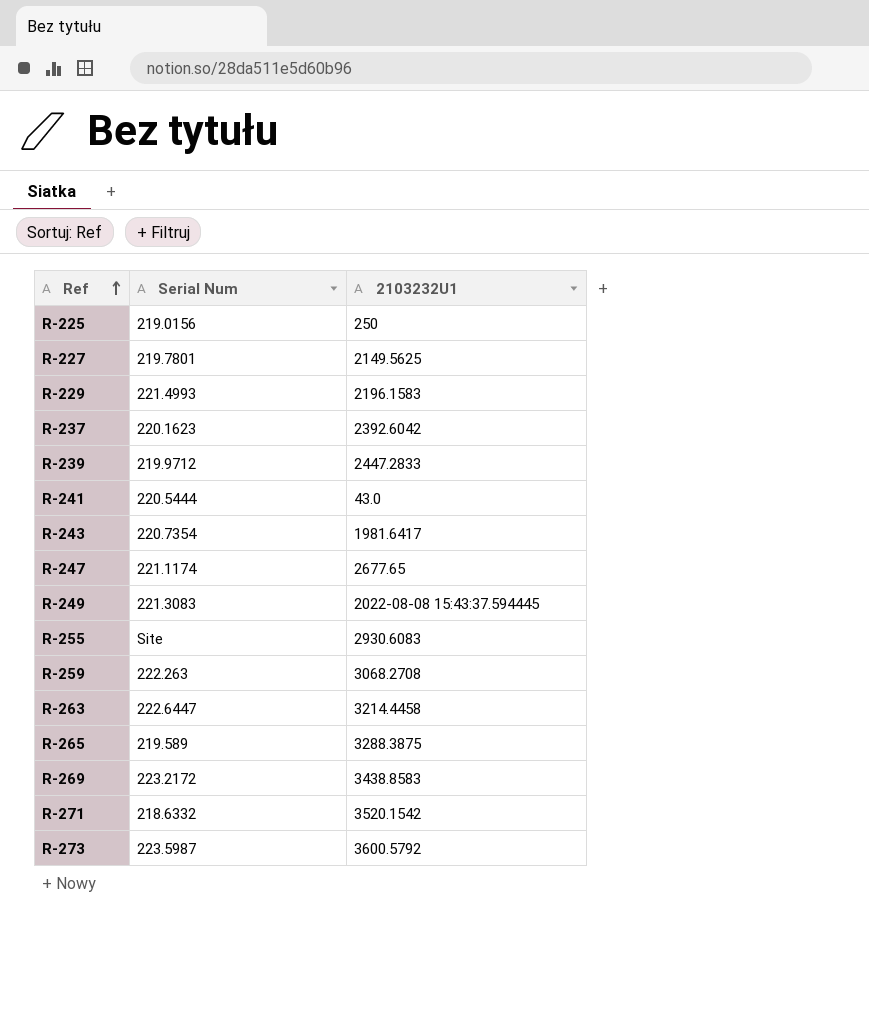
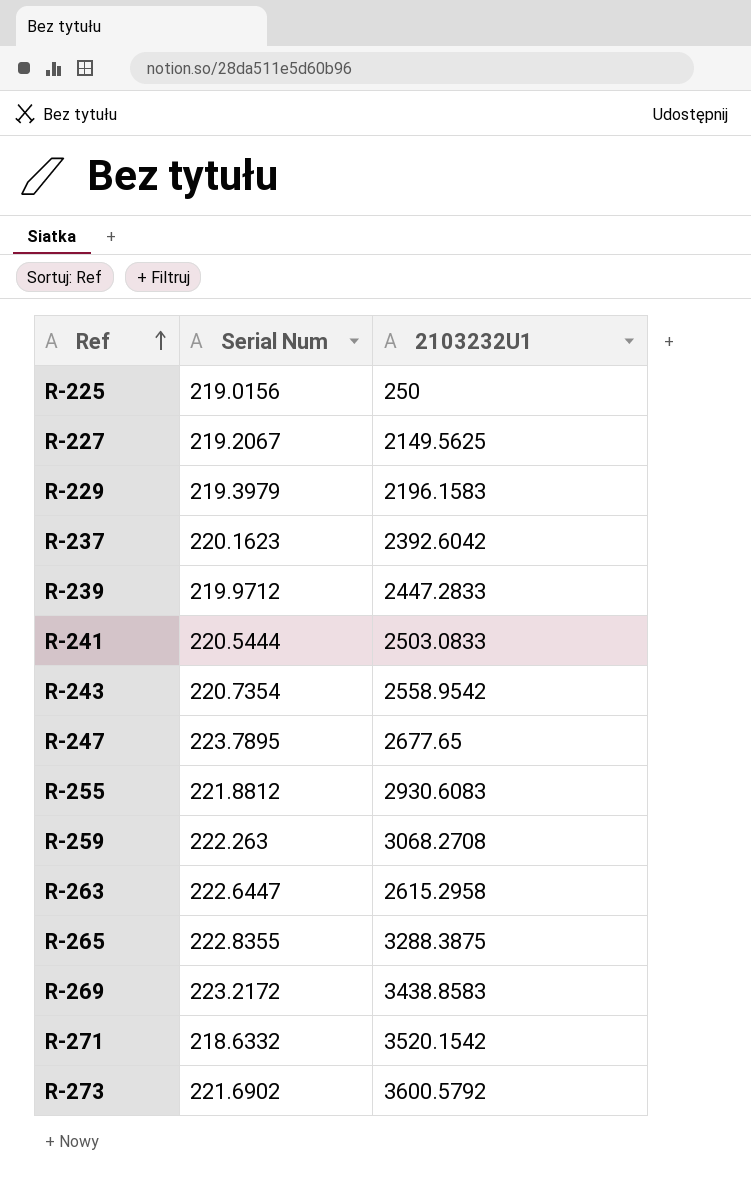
row R-249: 221.3083 | 2022-08-08 15:43:37.594445 -> none
R-227 | Serial Num: 219.7801 -> 219.2067
R-229 | Serial Num: 221.4993 -> 219.3979
R-241 | 2103232U1: 43.0 -> 2503.0833
R-243 | 2103232U1: 1981.6417 -> 2558.9542
R-247 | Serial Num: 221.1174 -> 223.7895
R-255 | Serial Num: Site -> 221.8812
R-263 | 2103232U1: 3214.4458 -> 2615.2958
R-265 | Serial Num: 219.589 -> 222.8355
R-273 | Serial Num: 223.5987 -> 221.6902

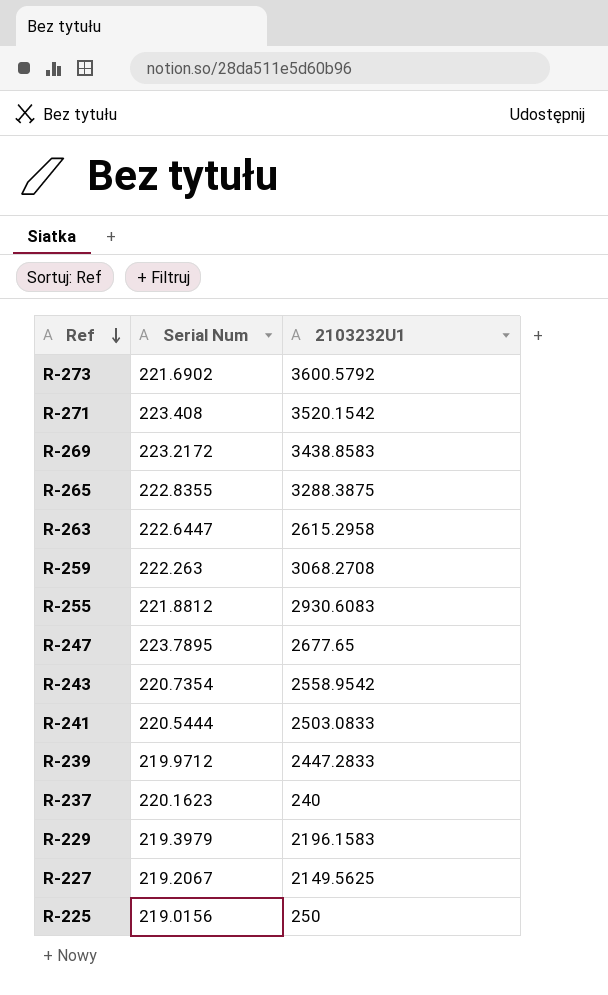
row order: Ref ascending -> Ref descending
R-271 | Serial Num: 218.6332 -> 223.408
R-237 | 2103232U1: 2392.6042 -> 240

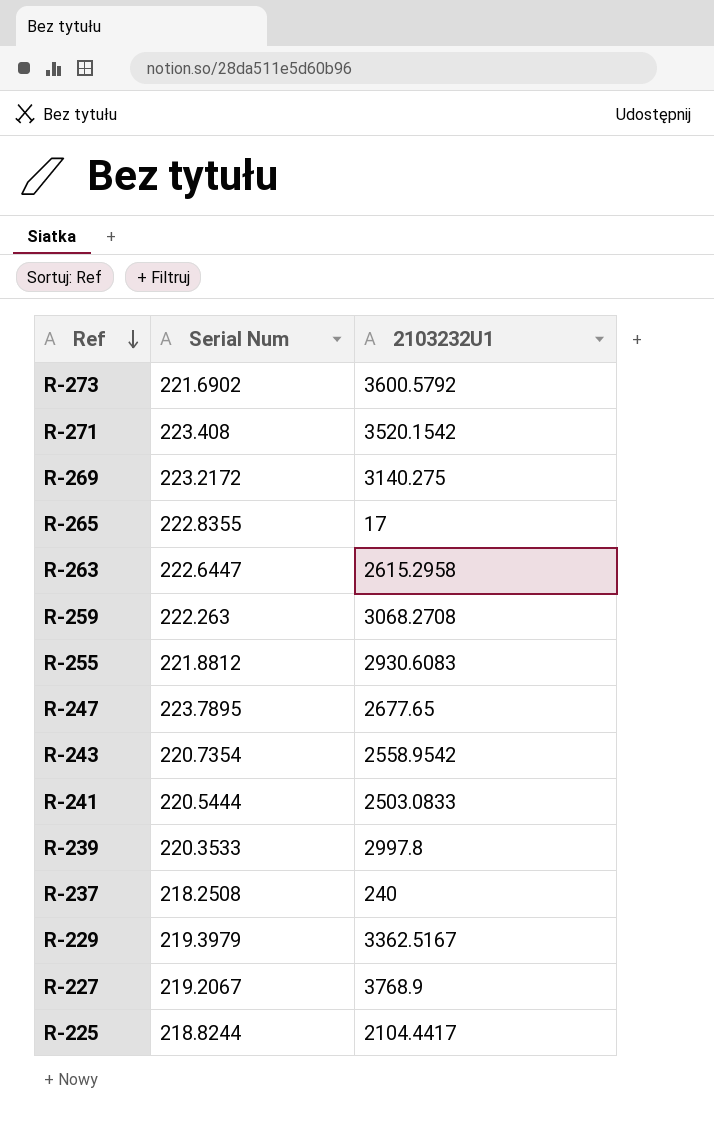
R-269 | 2103232U1: 3438.8583 -> 3140.275
R-265 | 2103232U1: 3288.3875 -> 17
R-239 | Serial Num: 219.9712 -> 220.3533
R-239 | 2103232U1: 2447.2833 -> 2997.8
R-237 | Serial Num: 220.1623 -> 218.2508
R-229 | 2103232U1: 2196.1583 -> 3362.5167
R-227 | 2103232U1: 2149.5625 -> 3768.9
R-225 | Serial Num: 219.0156 -> 218.8244
R-225 | 2103232U1: 250 -> 2104.4417

